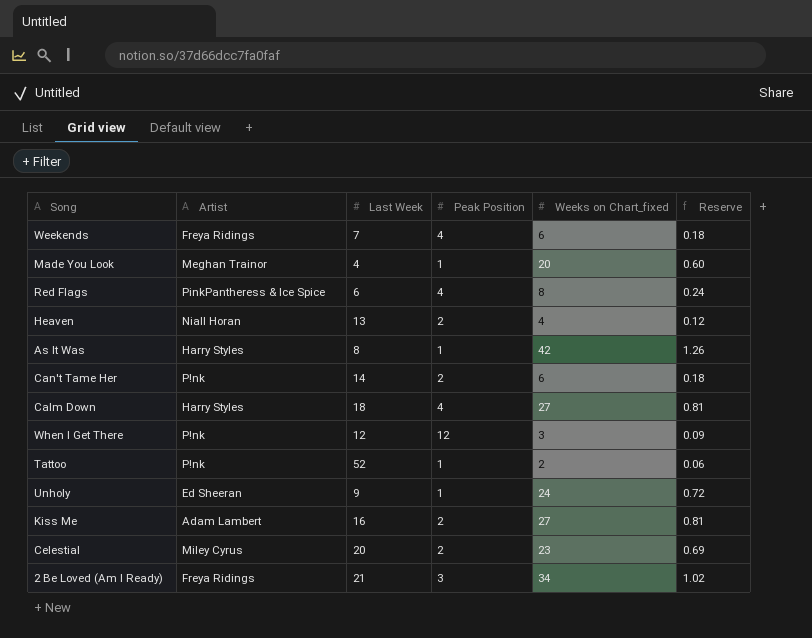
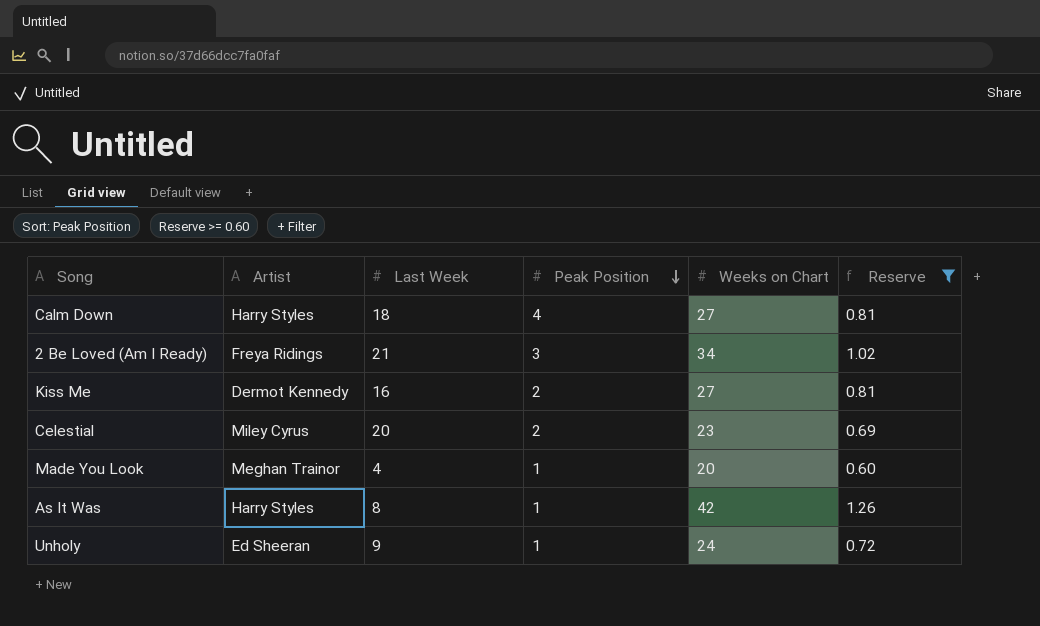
filter: none -> Reserve >= 0.60
row order: none -> Peak Position descending
column name: Weeks on Chart_fixed -> Weeks on Chart
Kiss Me | Artist: Adam Lambert -> Dermot Kennedy

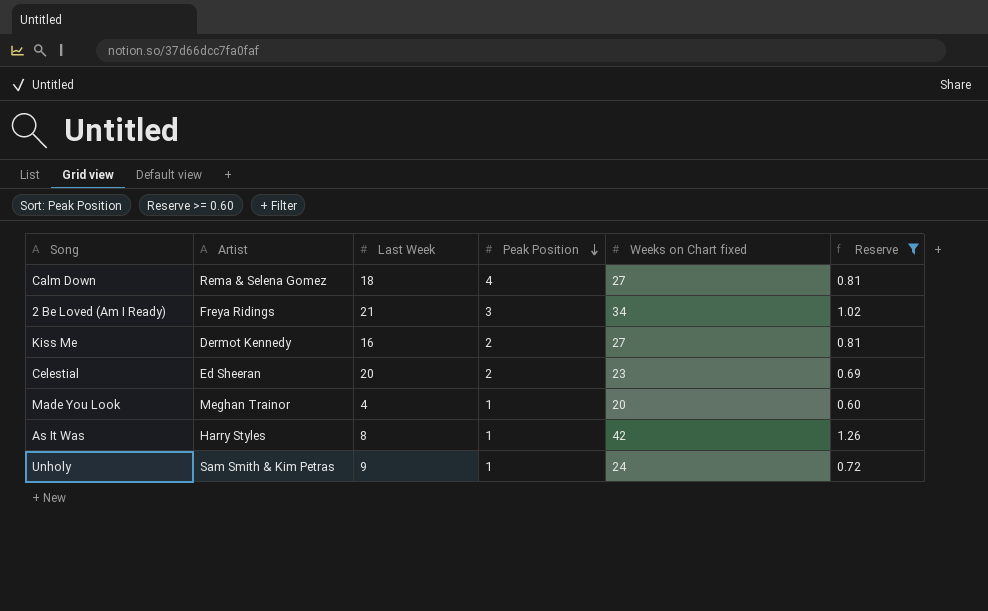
column name: Weeks on Chart -> Weeks on Chart fixed
Calm Down | Artist: Harry Styles -> Rema & Selena Gomez
Celestial | Artist: Miley Cyrus -> Ed Sheeran
Unholy | Artist: Ed Sheeran -> Sam Smith & Kim Petras

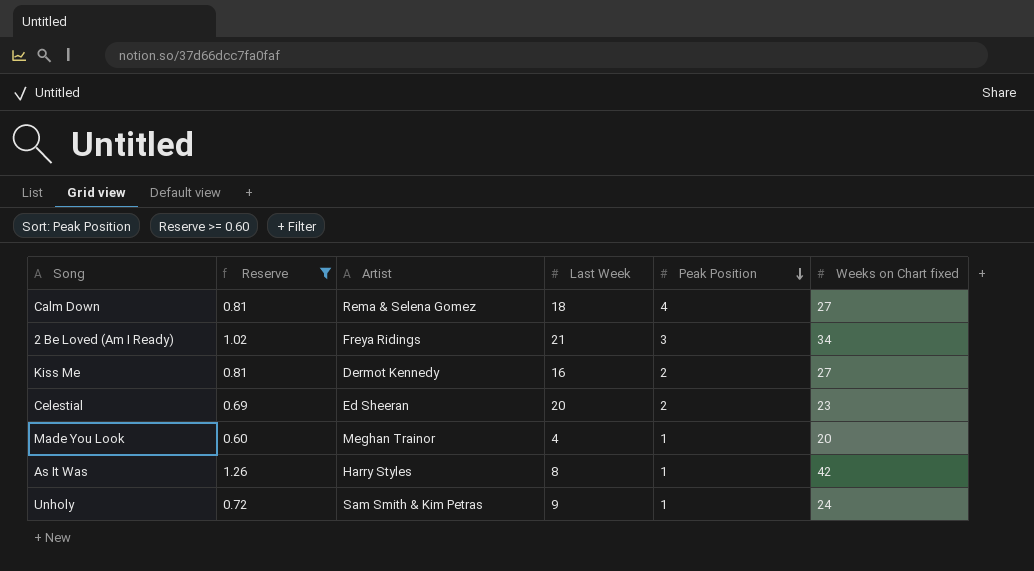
column Reserve | position: 6 -> 2

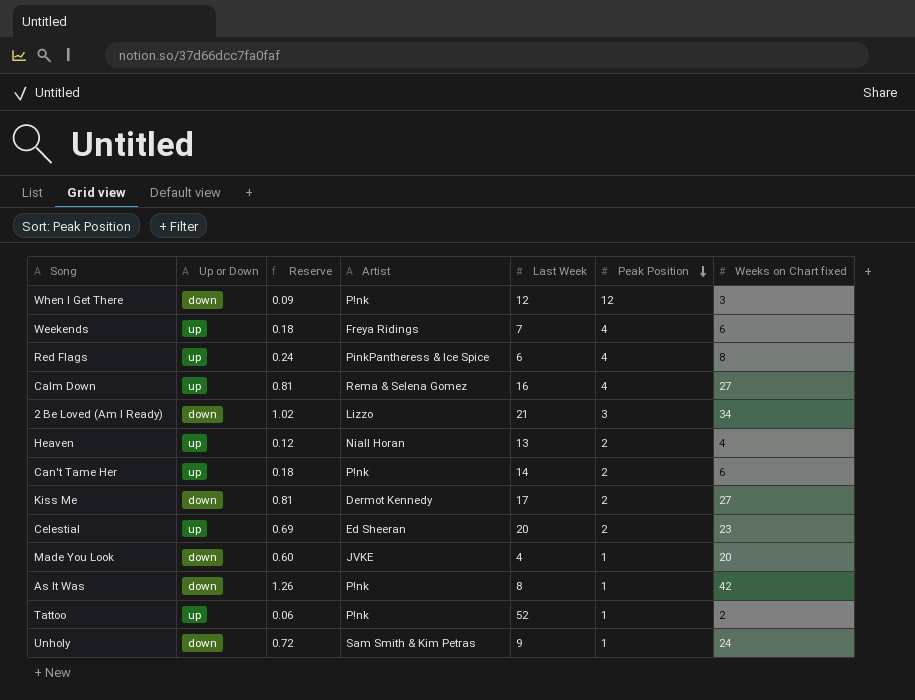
filter: Reserve >= 0.60 -> none
column Up or Down | position: none -> 2
Calm Down | Last Week: 18 -> 16
2 Be Loved (Am I Ready) | Artist: Freya Ridings -> Lizzo
Kiss Me | Last Week: 16 -> 17
Made You Look | Artist: Meghan Trainor -> JVKE
As It Was | Artist: Harry Styles -> P!nk

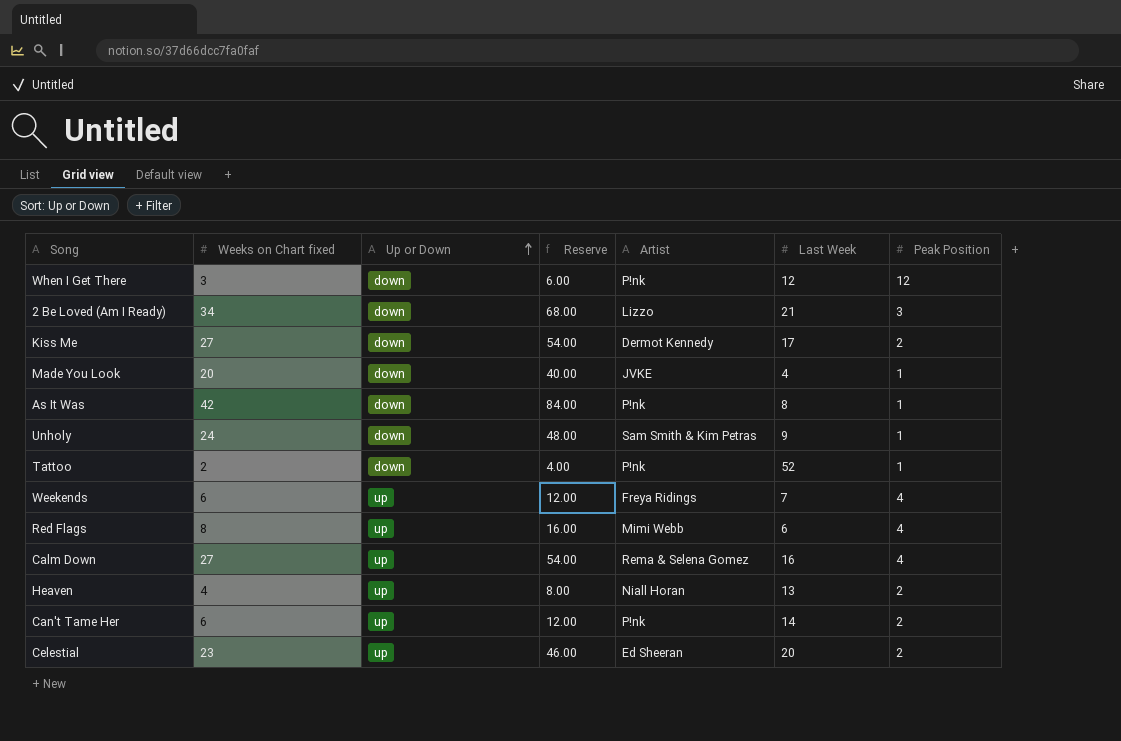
row order: Peak Position descending -> Up or Down ascending
column Weeks on Chart fixed | position: 7 -> 2
column Reserve | formula: [Weeks on Chart fixed] * 0.03 -> [Weeks on Chart fixed] * 2
Tattoo | Up or Down: up -> down
Red Flags | Artist: PinkPantheress & Ice Spice -> Mimi Webb

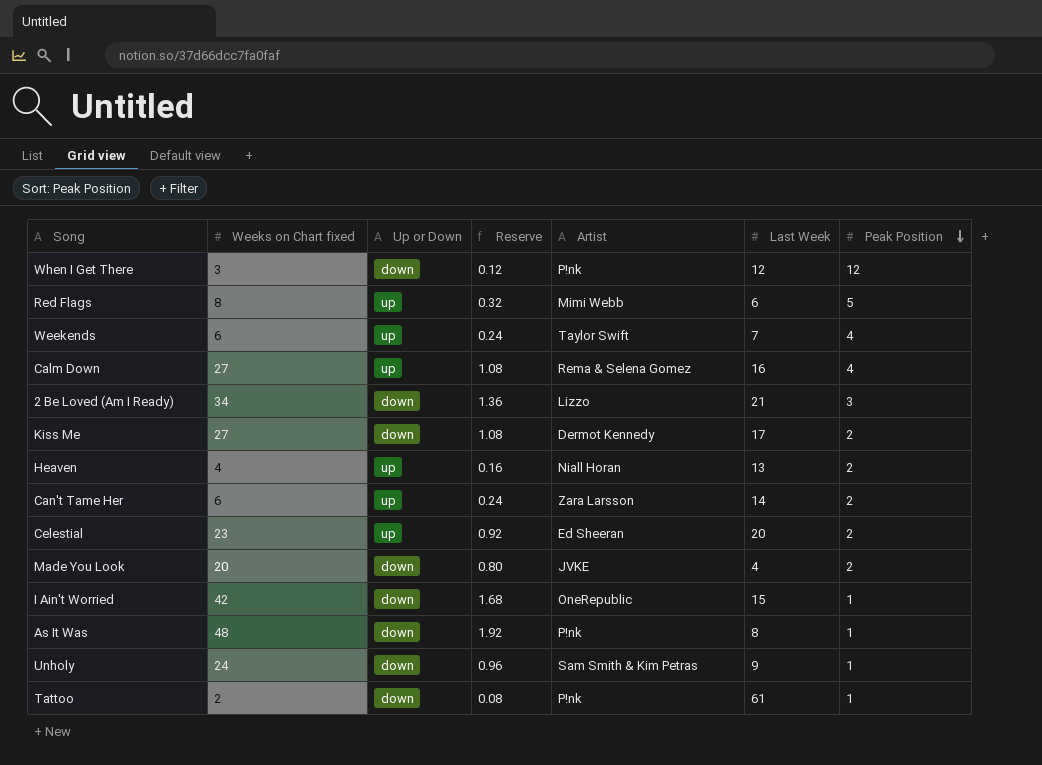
row order: Up or Down ascending -> Peak Position descending
column Reserve | formula: [Weeks on Chart fixed] * 2 -> [Weeks on Chart fixed] * 0.04
Red Flags | Peak Position: 4 -> 5
Weekends | Artist: Freya Ridings -> Taylor Swift
Can't Tame Her | Artist: P!nk -> Zara Larsson
Made You Look | Peak Position: 1 -> 2
row I Ain't Worried: none -> 42 | down | 1.68 | OneRepublic | 15 | 1
As It Was | Weeks on Chart fixed: 42 -> 48
Tattoo | Last Week: 52 -> 61

